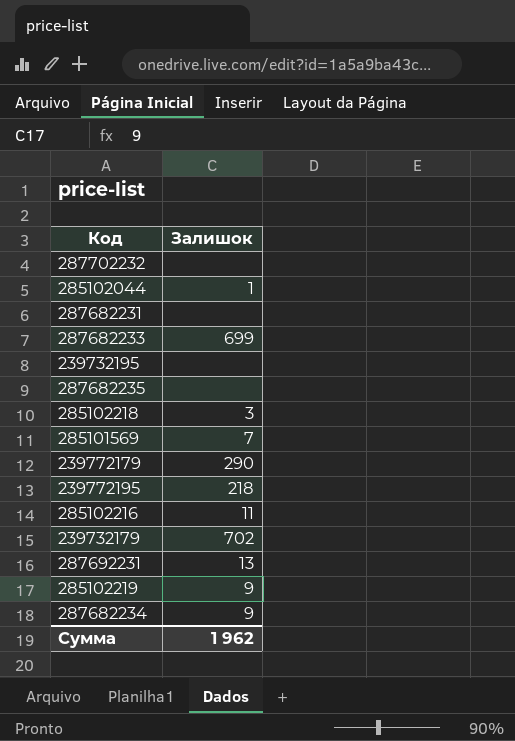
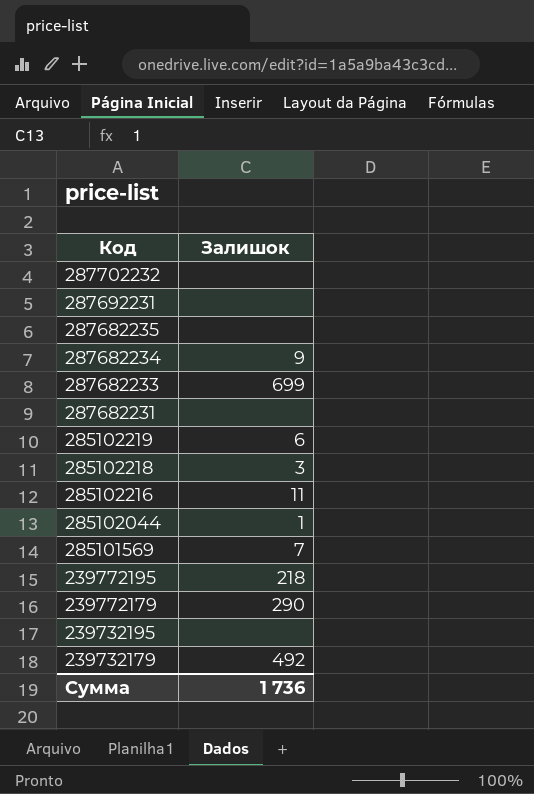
row order: none -> Код descending
287692231 | Залишок: 13 -> none
285102219 | Залишок: 9 -> 6
239732179 | Залишок: 702 -> 492
Сумма | Залишок: 1 962 -> 1 736

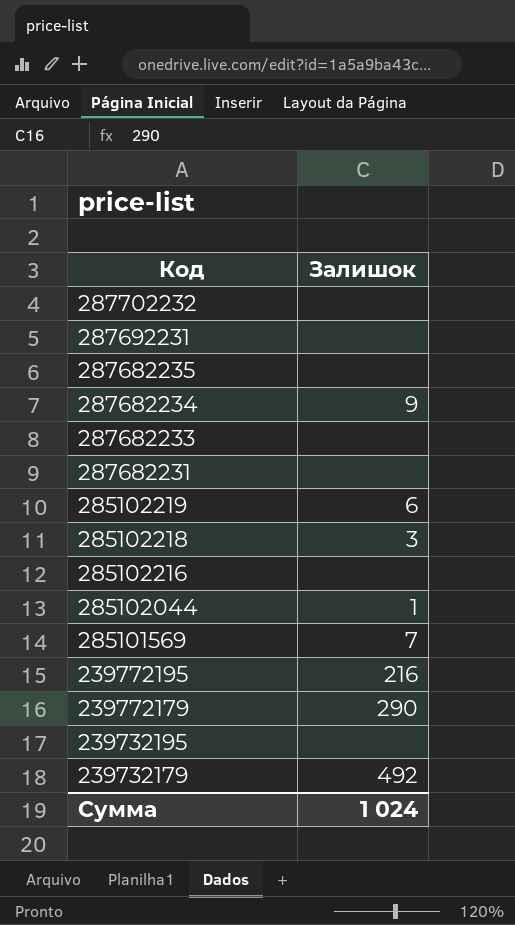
287682233 | Залишок: 699 -> none
285102216 | Залишок: 11 -> none
239772195 | Залишок: 218 -> 216
Сумма | Залишок: 1 736 -> 1 024

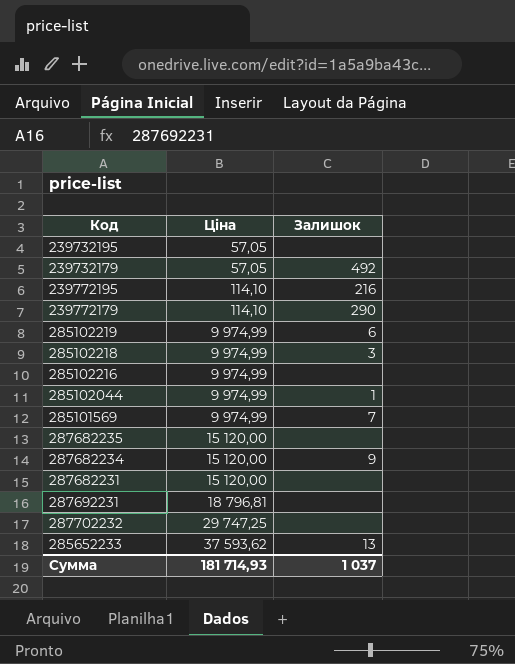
row order: Код descending -> Ціна ascending
column Ціна | position: none -> 2
row 287682233: none -> none
row 285652233: none -> 37 593,62 | 13
Сумма | Залишок: 1 024 -> 1 037

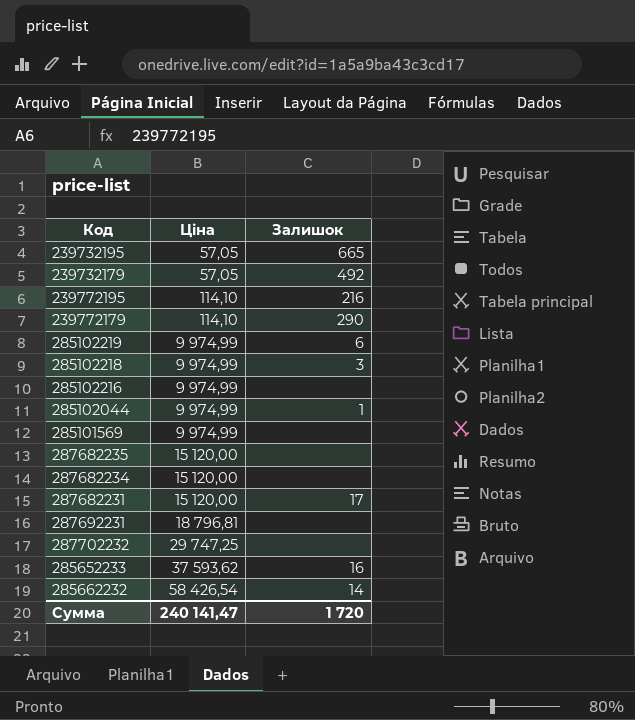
239732195 | Залишок: none -> 665
285101569 | Залишок: 7 -> none
287682234 | Залишок: 9 -> none
287682231 | Залишок: none -> 17
285652233 | Залишок: 13 -> 16
row 285662232: none -> 58 426,54 | 14
Сумма | Ціна: 181 714,93 -> 240 141,47
Сумма | Залишок: 1 037 -> 1 720

